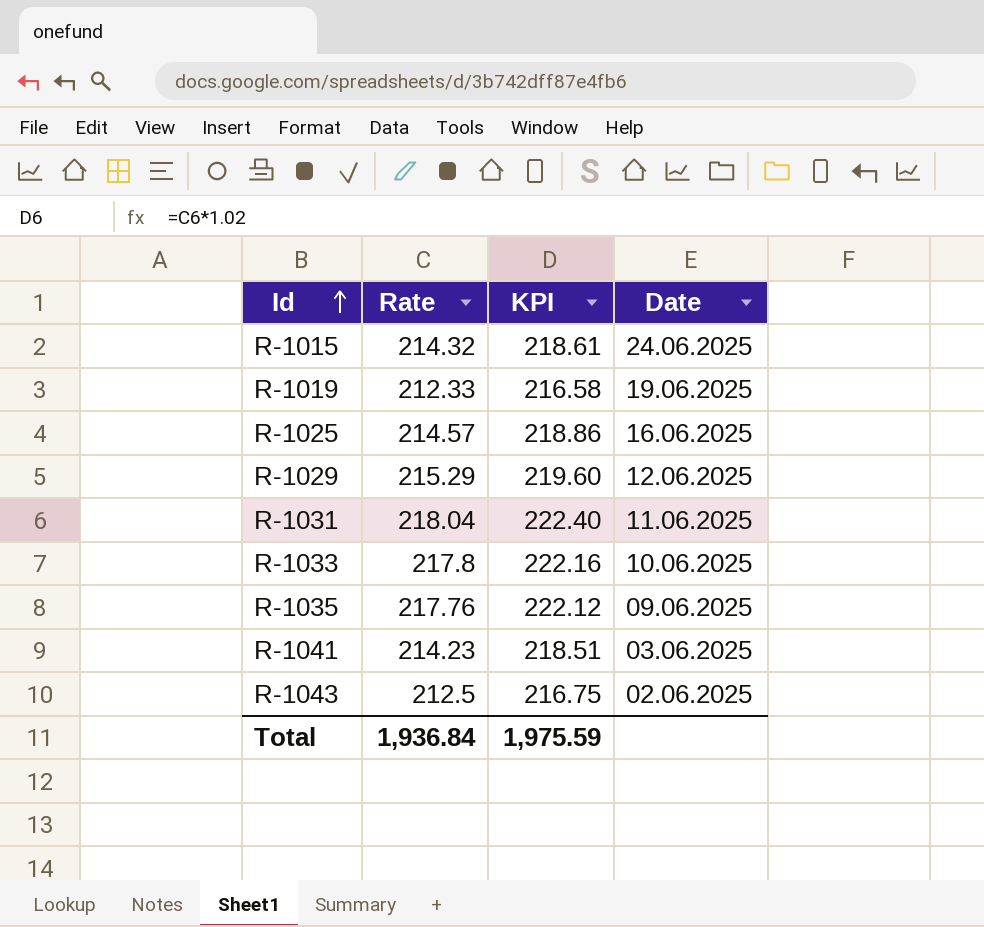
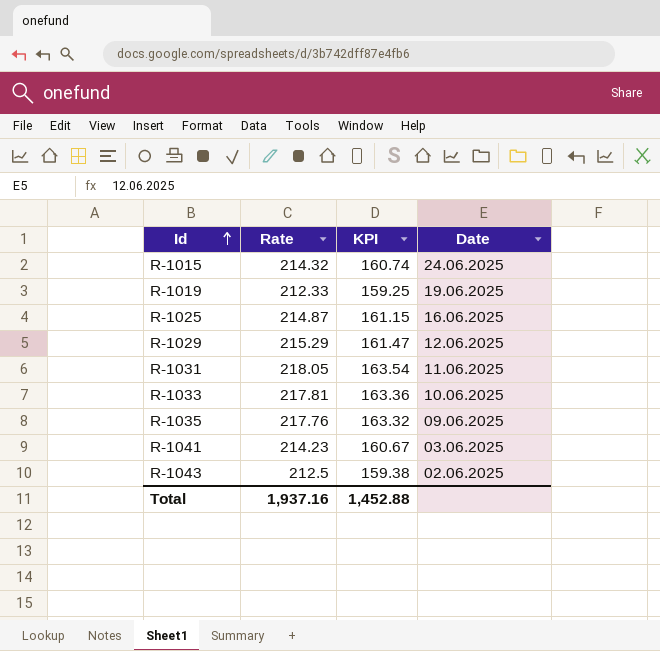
column KPI | formula: [Rate] * 1.02 -> [Rate] * 0.75
R-1025 | Rate: 214.57 -> 214.87
R-1031 | Rate: 218.04 -> 218.05
R-1033 | Rate: 217.8 -> 217.81
Total | Rate: 1,936.84 -> 1,937.16
Total | KPI: 1,975.59 -> 1,452.88

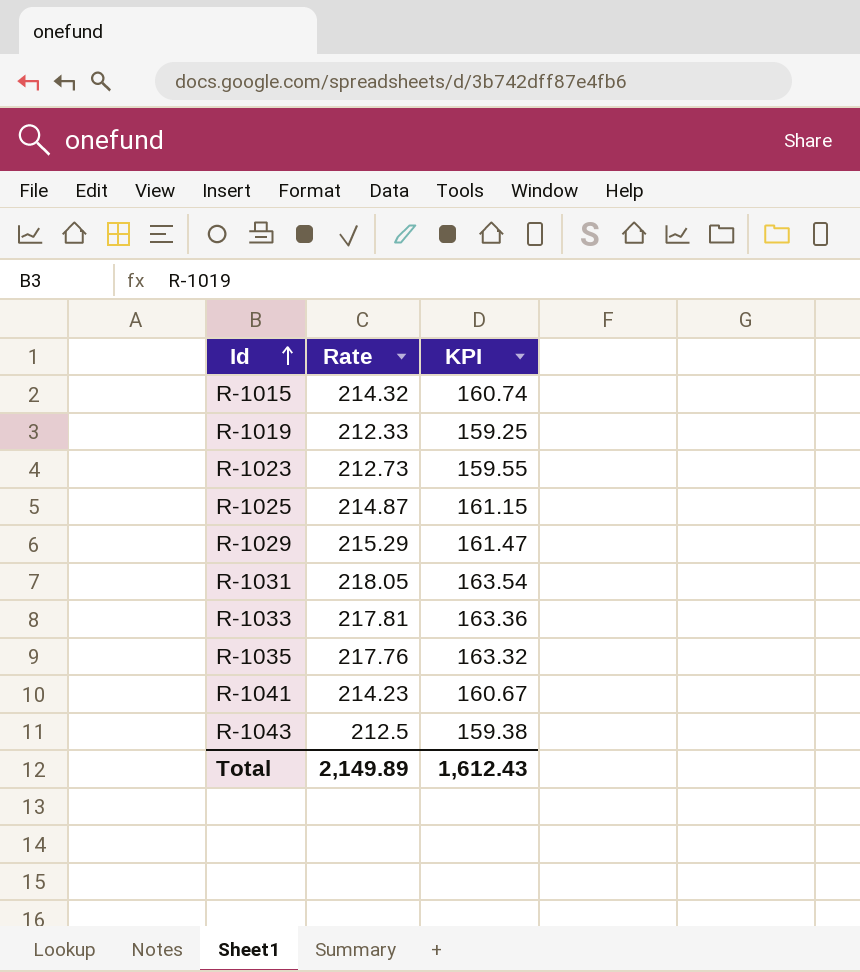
column Date | position: 4 -> none
row R-1023: none -> 212.73 | 159.55
Total | Rate: 1,937.16 -> 2,149.89
Total | KPI: 1,452.88 -> 1,612.43

